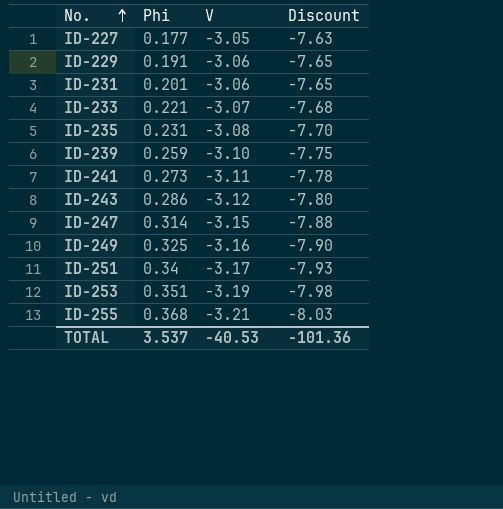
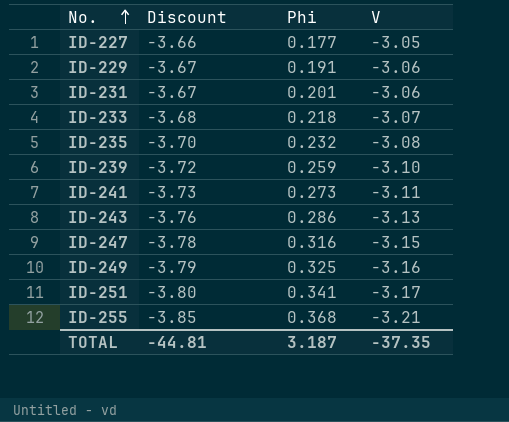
column Discount | formula: [V] * 2.5 -> [V] * 1.2
column Discount | position: 4 -> 2
row ID-253: 0.351 | -3.19 | -7.98 -> none
ID-233 | Phi: 0.221 -> 0.218
ID-235 | Phi: 0.231 -> 0.232
ID-243 | V: -3.12 -> -3.13
ID-247 | Phi: 0.314 -> 0.316
ID-251 | Phi: 0.34 -> 0.341
TOTAL | Discount: -101.36 -> -44.81
TOTAL | Phi: 3.537 -> 3.187
TOTAL | V: -40.53 -> -37.35

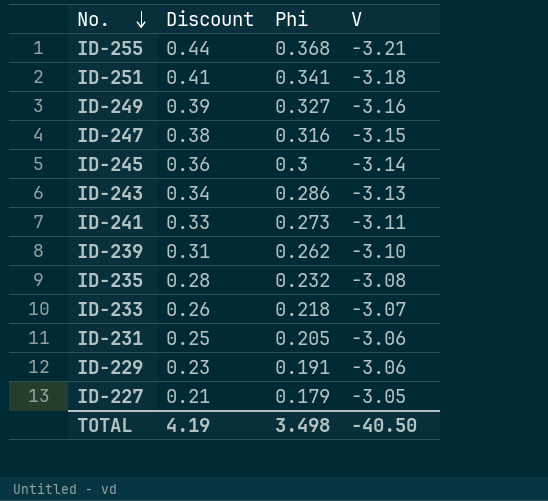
row order: No. ascending -> No. descending
column Discount | formula: [V] * 1.2 -> [Phi] * 1.2
ID-251 | V: -3.17 -> -3.18
ID-249 | Phi: 0.325 -> 0.327
row ID-245: none -> 0.36 | 0.3 | -3.14
ID-239 | Phi: 0.259 -> 0.262
ID-231 | Phi: 0.201 -> 0.205
ID-227 | Phi: 0.177 -> 0.179
TOTAL | Discount: -44.81 -> 4.19
TOTAL | Phi: 3.187 -> 3.498
TOTAL | V: -37.35 -> -40.50

